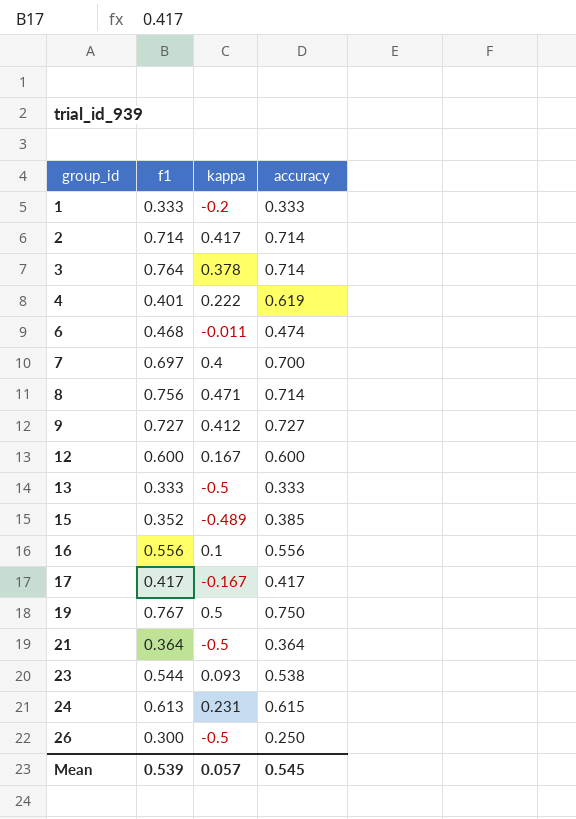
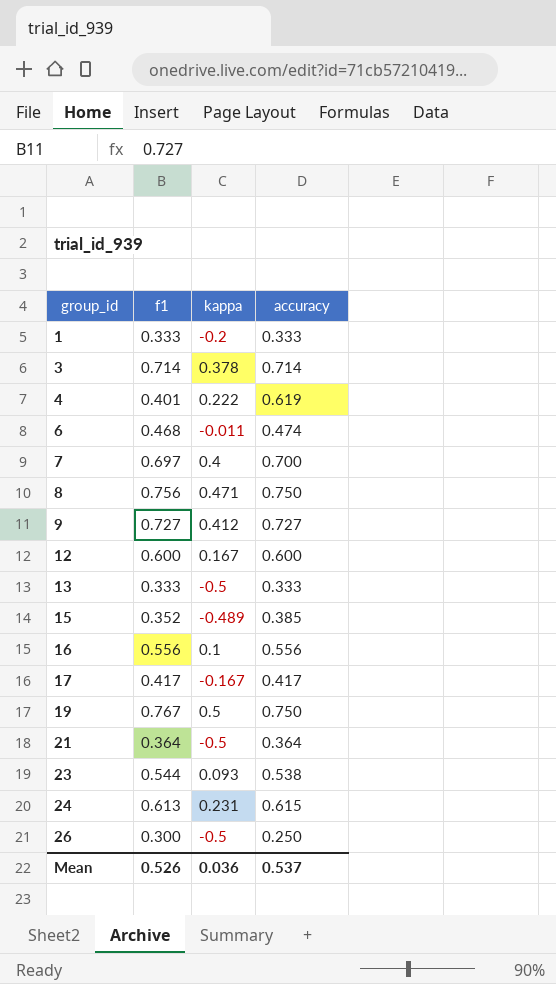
row 2: 0.714 | 0.417 | 0.714 -> none
3 | f1: 0.764 -> 0.714
8 | accuracy: 0.714 -> 0.750
Mean | f1: 0.539 -> 0.526
Mean | kappa: 0.057 -> 0.036
Mean | accuracy: 0.545 -> 0.537

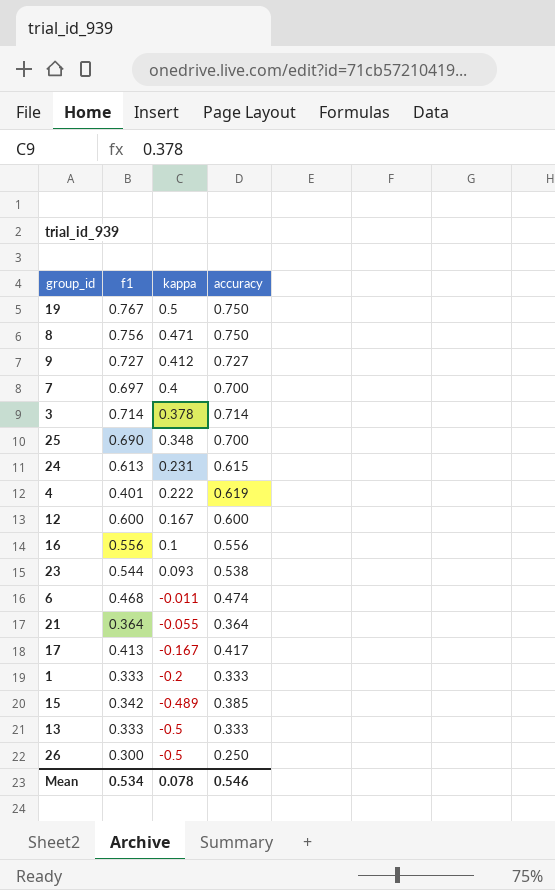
row order: group_id ascending -> kappa descending
row 25: none -> 0.690 | 0.348 | 0.700
21 | kappa: -0.5 -> -0.055
17 | f1: 0.417 -> 0.413
15 | f1: 0.352 -> 0.342
Mean | f1: 0.526 -> 0.534
Mean | kappa: 0.036 -> 0.078
Mean | accuracy: 0.537 -> 0.546

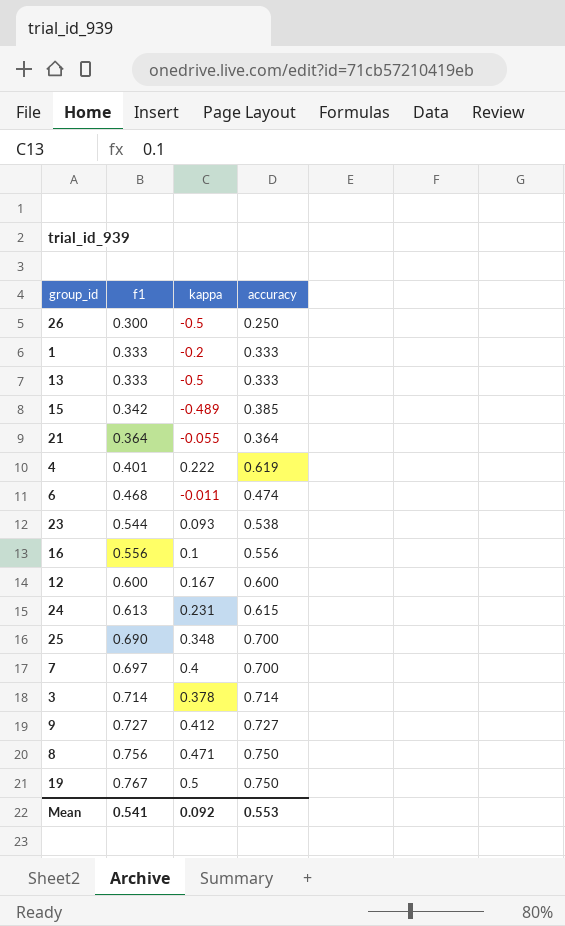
row order: kappa descending -> f1 ascending
row 17: 0.413 | -0.167 | 0.417 -> none
Mean | f1: 0.534 -> 0.541
Mean | kappa: 0.078 -> 0.092
Mean | accuracy: 0.546 -> 0.553

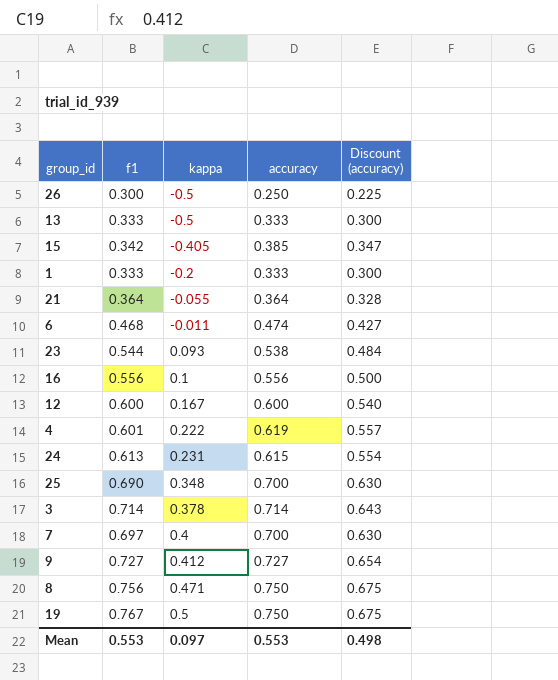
row order: f1 ascending -> kappa ascending
column Discount (accuracy) | formula: none -> [accuracy] * 0.9
15 | kappa: -0.489 -> -0.405
4 | f1: 0.401 -> 0.601
Mean | f1: 0.541 -> 0.553
Mean | kappa: 0.092 -> 0.097

